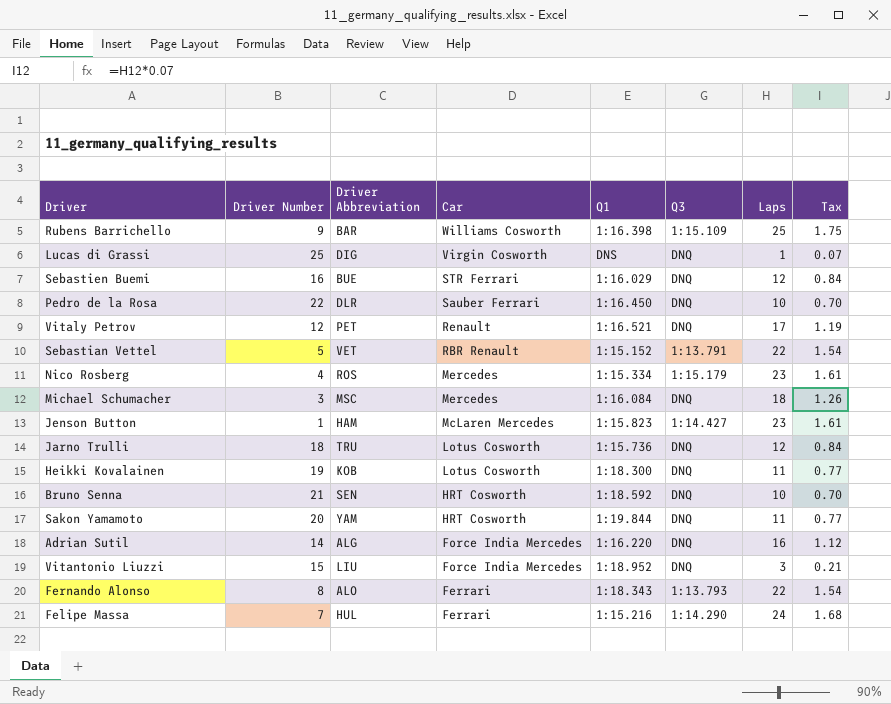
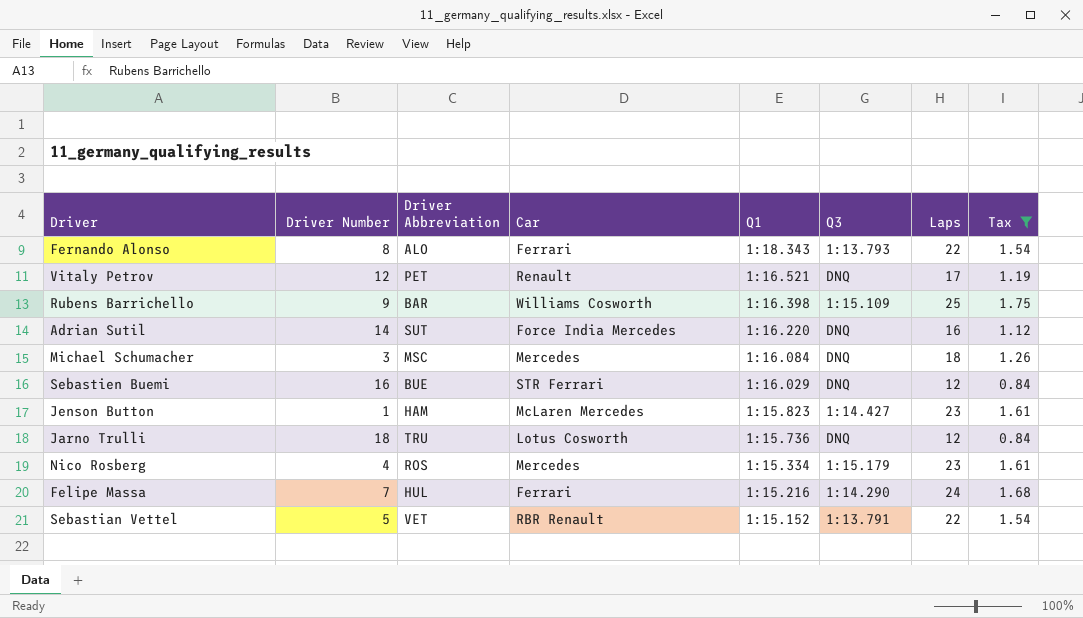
filter: none -> Tax >= 0.84
row order: Car descending -> Q1 descending
Adrian Sutil | Driver Abbreviation: ALG -> SUT

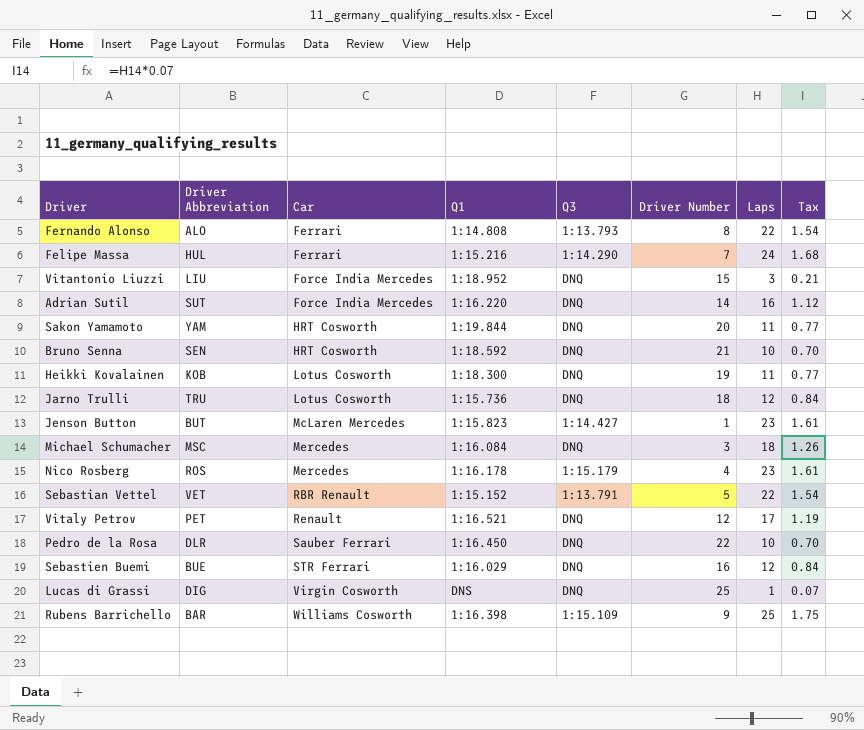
filter: Tax >= 0.84 -> none
row order: Q1 descending -> Car ascending
column Driver Number | position: 2 -> 6
Fernando Alonso | Q1: 1:18.343 -> 1:14.808
Jenson Button | Driver Abbreviation: HAM -> BUT
Nico Rosberg | Q1: 1:15.334 -> 1:16.178

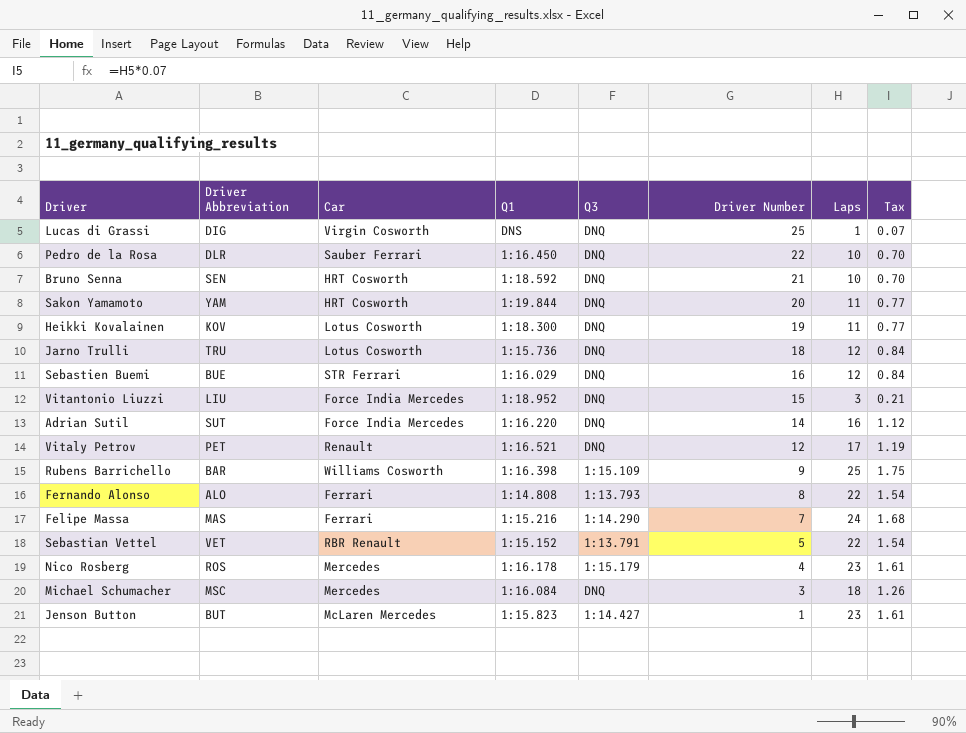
row order: Car ascending -> Driver Number descending
Heikki Kovalainen | Driver Abbreviation: KOB -> KOV
Felipe Massa | Driver Abbreviation: HUL -> MAS

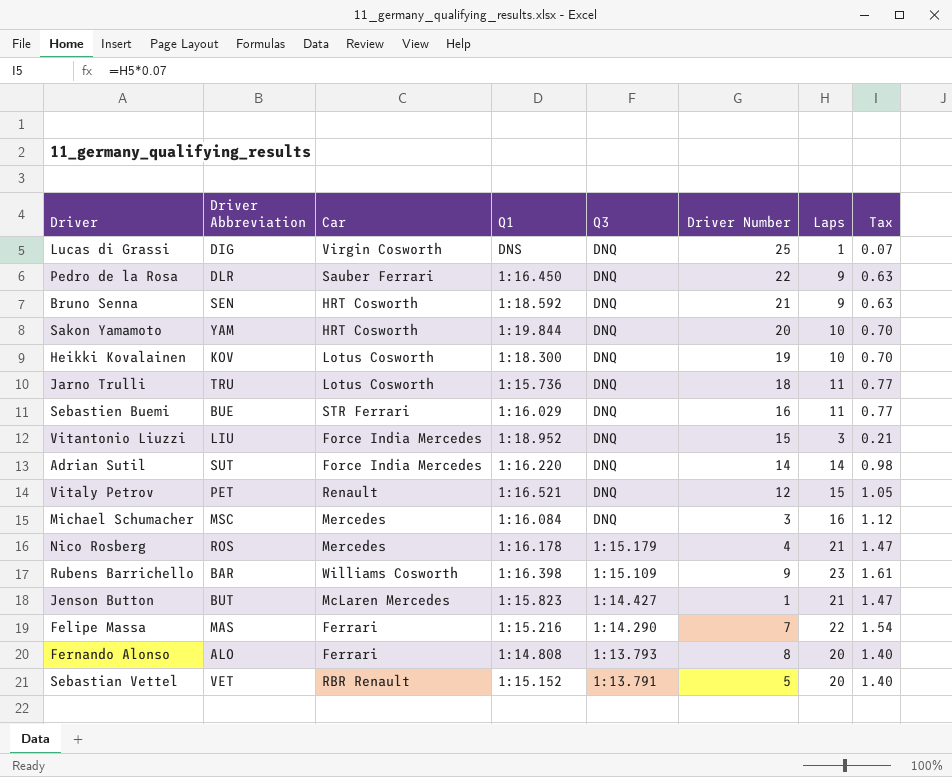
row order: Driver Number descending -> Q3 descending
Pedro de la Rosa | Laps: 10 -> 9
Pedro de la Rosa | Tax: 0.70 -> 0.63
Bruno Senna | Laps: 10 -> 9
Bruno Senna | Tax: 0.70 -> 0.63
Sakon Yamamoto | Laps: 11 -> 10
Sakon Yamamoto | Tax: 0.77 -> 0.70
Heikki Kovalainen | Laps: 11 -> 10
Heikki Kovalainen | Tax: 0.77 -> 0.70
Jarno Trulli | Laps: 12 -> 11
Jarno Trulli | Tax: 0.84 -> 0.77
Sebastien Buemi | Laps: 12 -> 11
Sebastien Buemi | Tax: 0.84 -> 0.77
Adrian Sutil | Laps: 16 -> 14
Adrian Sutil | Tax: 1.12 -> 0.98
Vitaly Petrov | Laps: 17 -> 15
Vitaly Petrov | Tax: 1.19 -> 1.05
Michael Schumacher | Laps: 18 -> 16
Michael Schumacher | Tax: 1.26 -> 1.12
Nico Rosberg | Laps: 23 -> 21
Nico Rosberg | Tax: 1.61 -> 1.47
Rubens Barrichello | Laps: 25 -> 23
Rubens Barrichello | Tax: 1.75 -> 1.61
Jenson Button | Laps: 23 -> 21
Jenson Button | Tax: 1.61 -> 1.47
Felipe Massa | Laps: 24 -> 22
Felipe Massa | Tax: 1.68 -> 1.54
Fernando Alonso | Laps: 22 -> 20
Fernando Alonso | Tax: 1.54 -> 1.40
Sebastian Vettel | Laps: 22 -> 20
Sebastian Vettel | Tax: 1.54 -> 1.40

